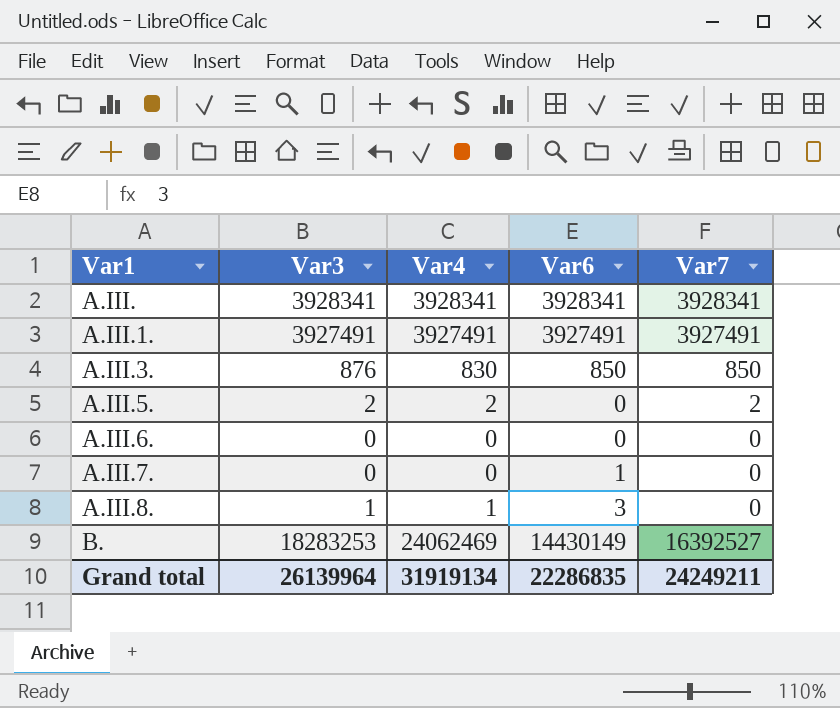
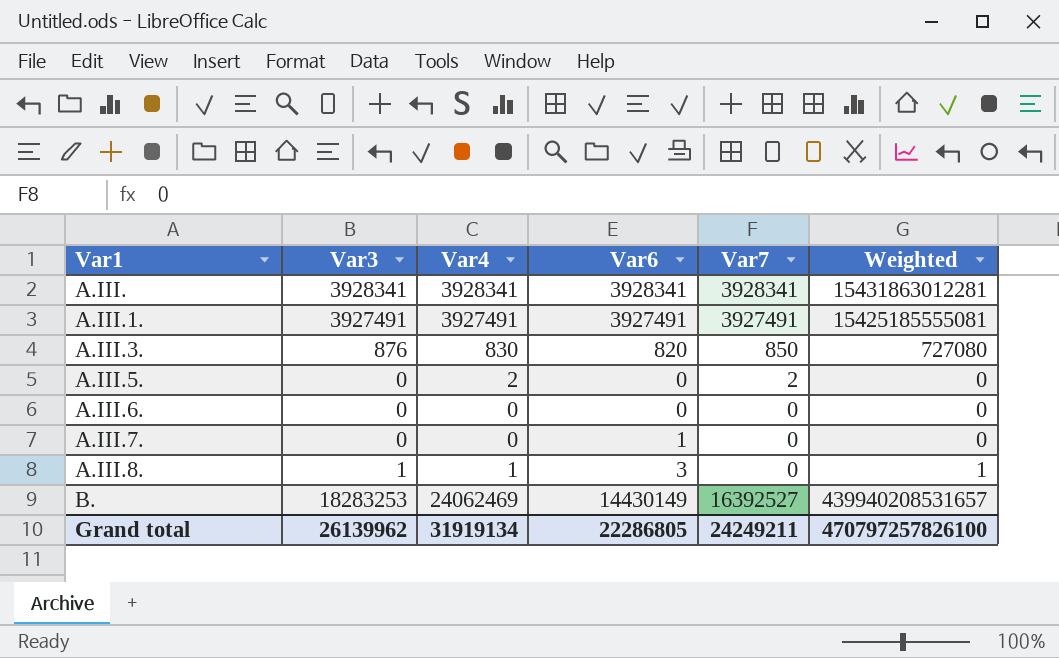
column Weighted | formula: none -> [Var3] * [Var4]
A.III.3. | Var6: 850 -> 820
A.III.5. | Var3: 2 -> 0
Grand total | Var3: 26139964 -> 26139962
Grand total | Var6: 22286835 -> 22286805

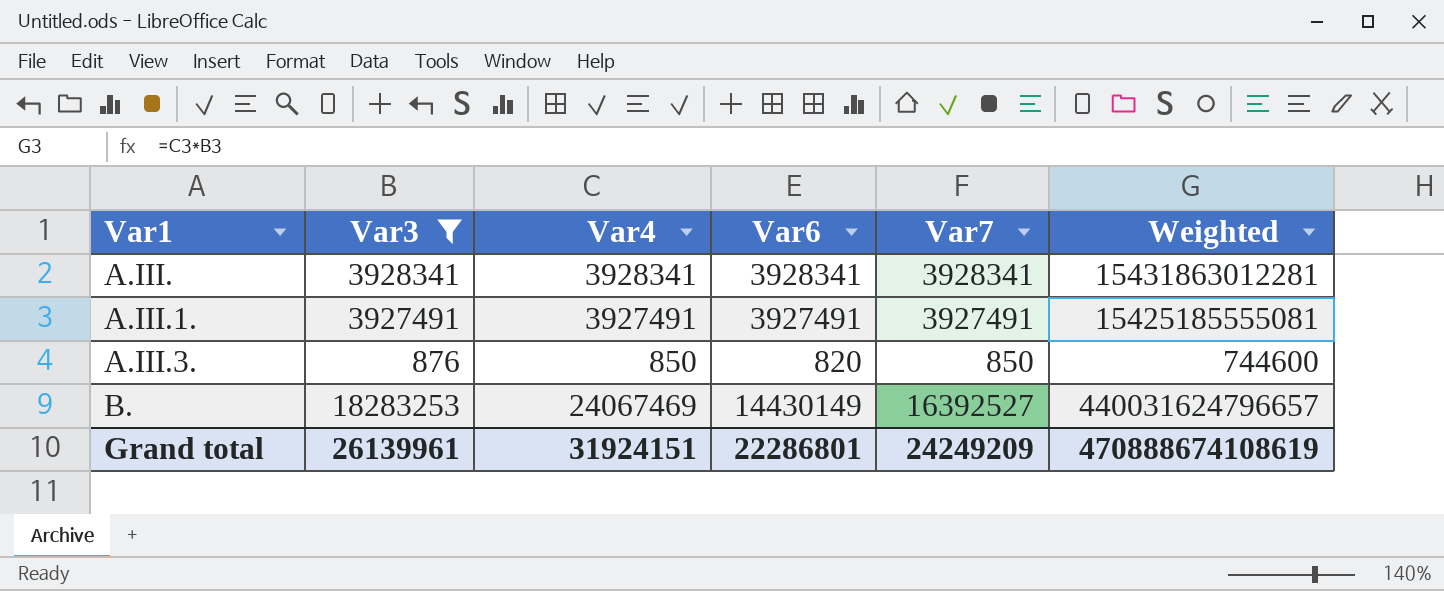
filter: none -> Var3 >= 876
A.III.3. | Var4: 830 -> 850
A.III.3. | Weighted: 727080 -> 744600
B. | Var4: 24062469 -> 24067469
B. | Weighted: 439940208531657 -> 440031624796657
Grand total | Var3: 26139962 -> 26139961
Grand total | Var4: 31919134 -> 31924151
Grand total | Var6: 22286805 -> 22286801
Grand total | Var7: 24249211 -> 24249209
Grand total | Weighted: 470797257826100 -> 470888674108619

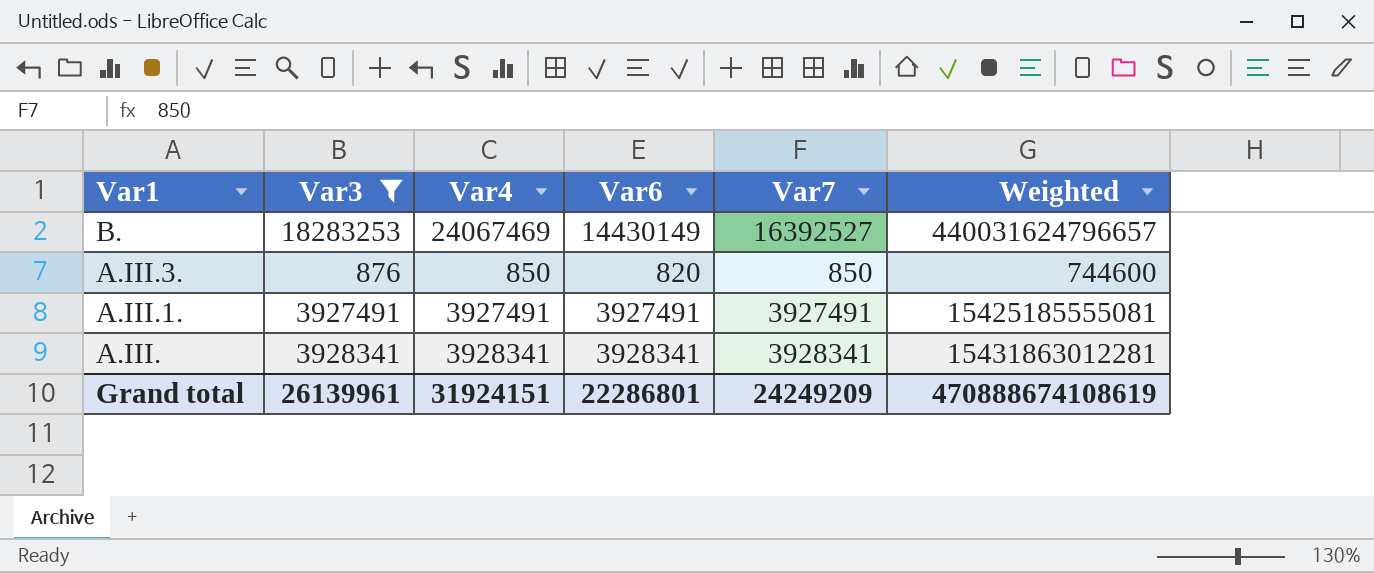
row order: Var1 ascending -> Var1 descending

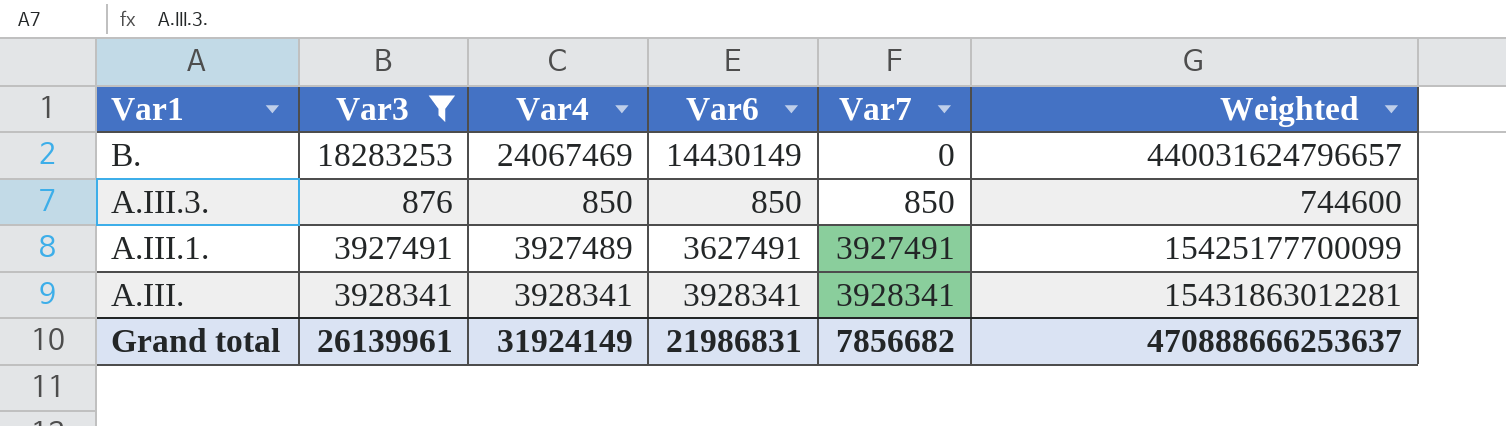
B. | Var7: 16392527 -> 0
A.III.3. | Var6: 820 -> 850
A.III.1. | Var4: 3927491 -> 3927489
A.III.1. | Var6: 3927491 -> 3627491
A.III.1. | Weighted: 15425185555081 -> 15425177700099
Grand total | Var4: 31924151 -> 31924149
Grand total | Var6: 22286801 -> 21986831
Grand total | Var7: 24249209 -> 7856682
Grand total | Weighted: 470888674108619 -> 470888666253637

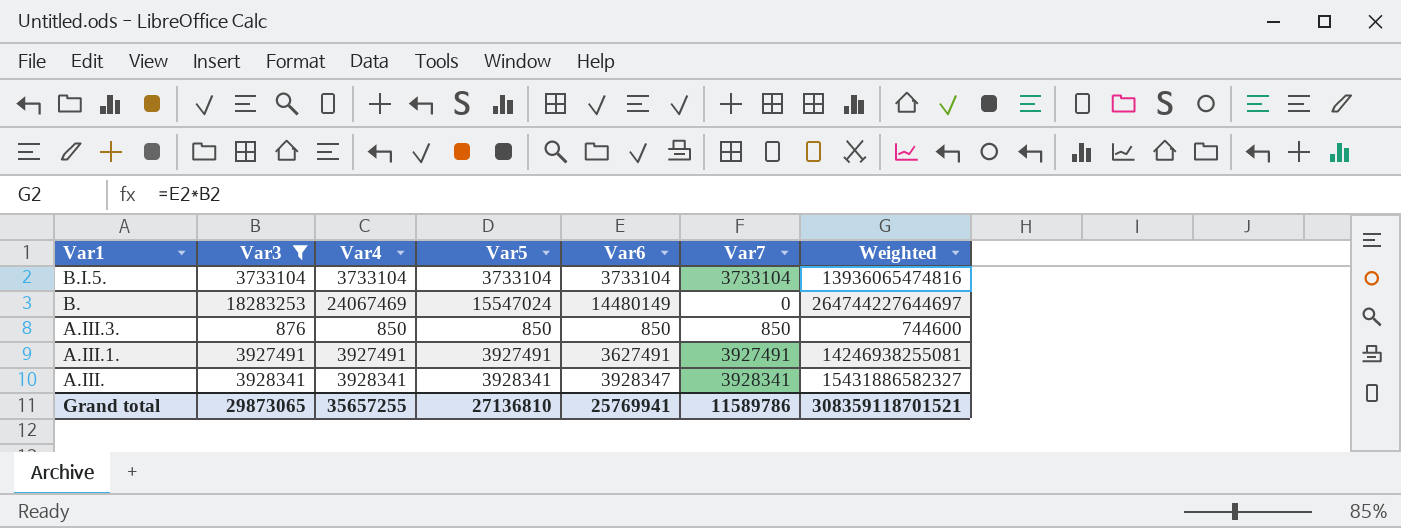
column Var5 | position: none -> 4
column Weighted | formula: [Var3] * [Var4] -> [Var3] * [Var6]
row B.I.5.: none -> 3733104 | 3733104 | 3733104 | 3733104 | 3733104 | 13936065474816
B. | Var6: 14430149 -> 14480149
A.III.1. | Var4: 3927489 -> 3927491
A.III. | Var6: 3928341 -> 3928347
Grand total | Var3: 26139961 -> 29873065
Grand total | Var4: 31924149 -> 35657255
Grand total | Var6: 21986831 -> 25769941
Grand total | Var7: 7856682 -> 11589786
Grand total | Weighted: 470888666253637 -> 308359118701521

